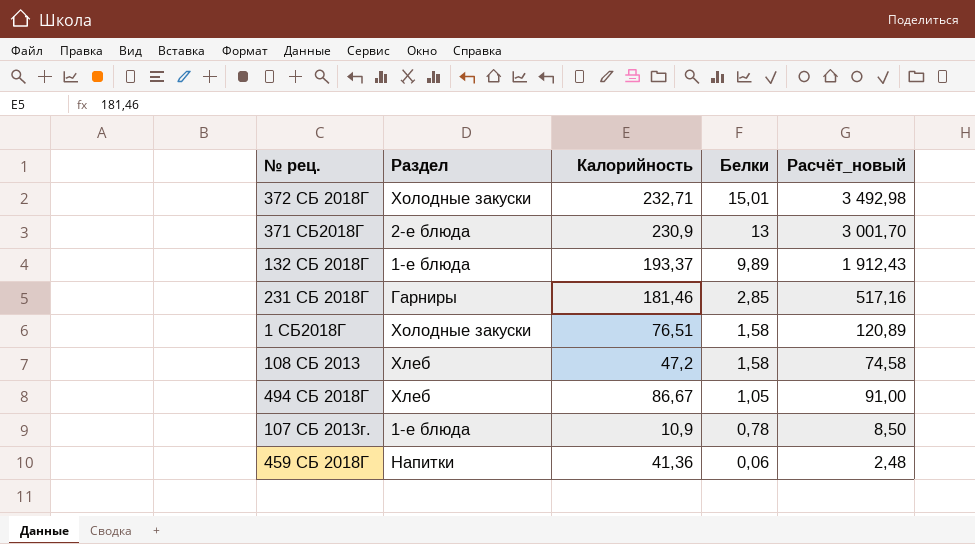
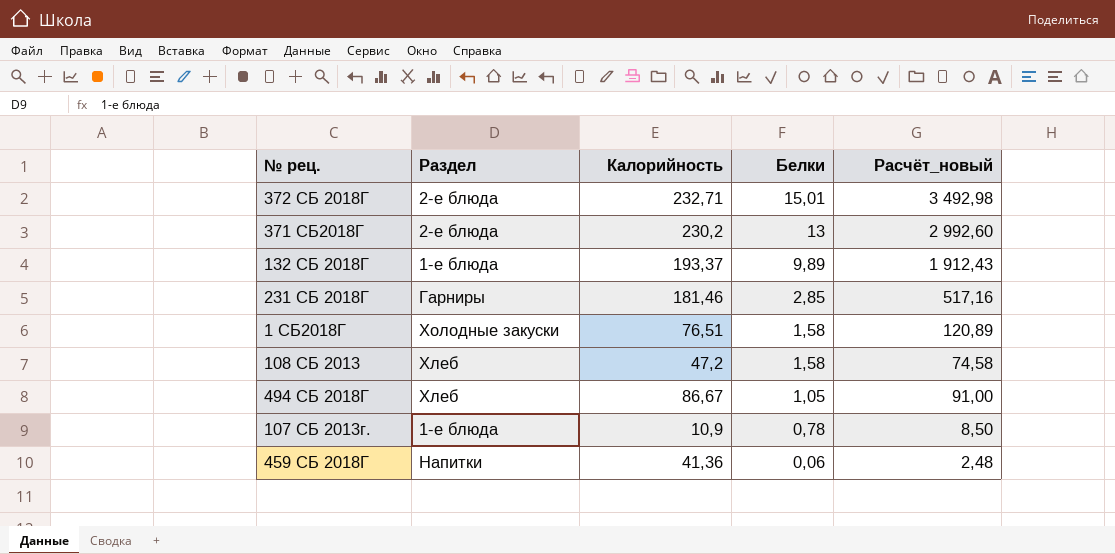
372 СБ 2018Г | Раздел: Холодные закуски -> 2-е блюда
371 СБ2018Г | Калорийность: 230,9 -> 230,2
371 СБ2018Г | Расчёт_новый: 3 001,70 -> 2 992,60

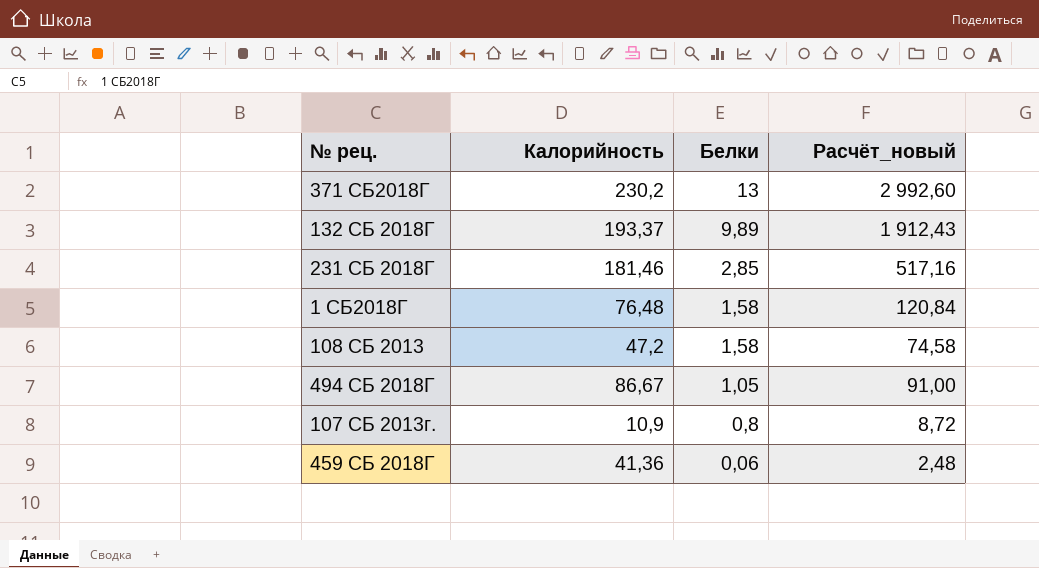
column Раздел | position: 2 -> none
row 372 СБ 2018Г: 2-е блюда | 232,71 | 15,01 | 3 492,98 -> none
1 СБ2018Г | Калорийность: 76,51 -> 76,48
1 СБ2018Г | Расчёт_новый: 120,89 -> 120,84
107 СБ 2013г. | Белки: 0,78 -> 0,8
107 СБ 2013г. | Расчёт_новый: 8,50 -> 8,72

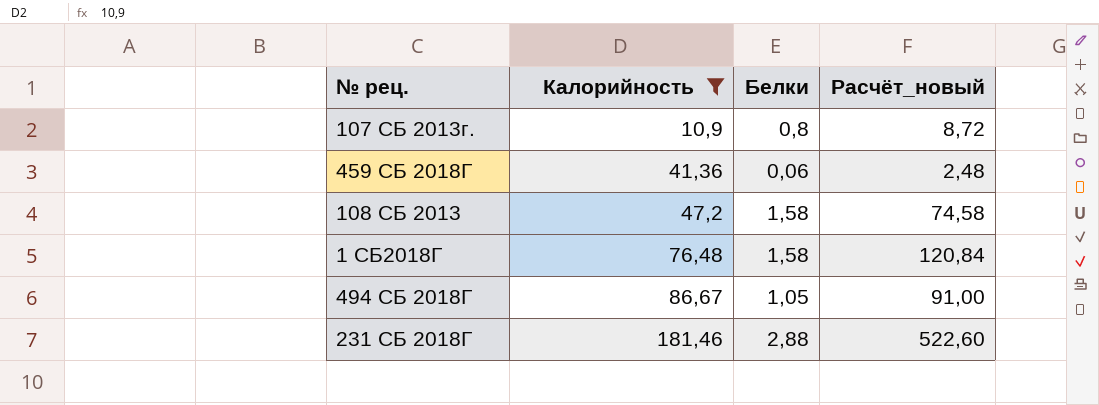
filter: none -> Калорийность <= 181,46
row order: Белки descending -> Калорийность ascending
231 СБ 2018Г | Белки: 2,85 -> 2,88
231 СБ 2018Г | Расчёт_новый: 517,16 -> 522,60

